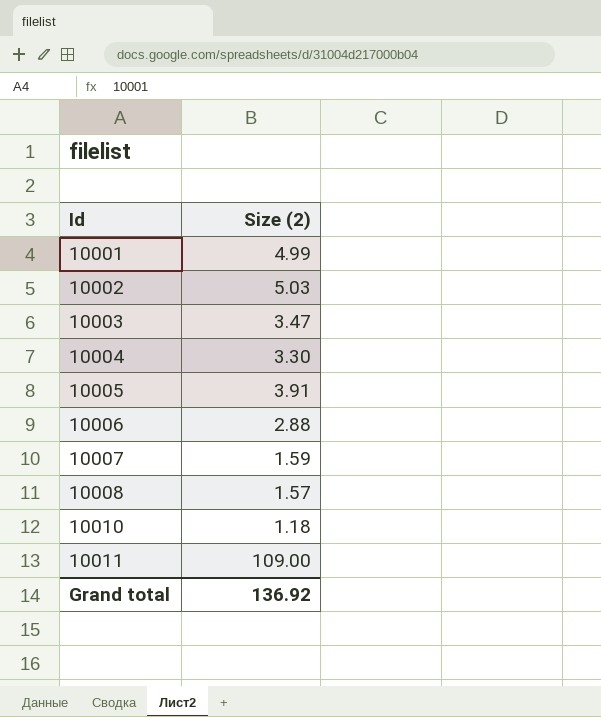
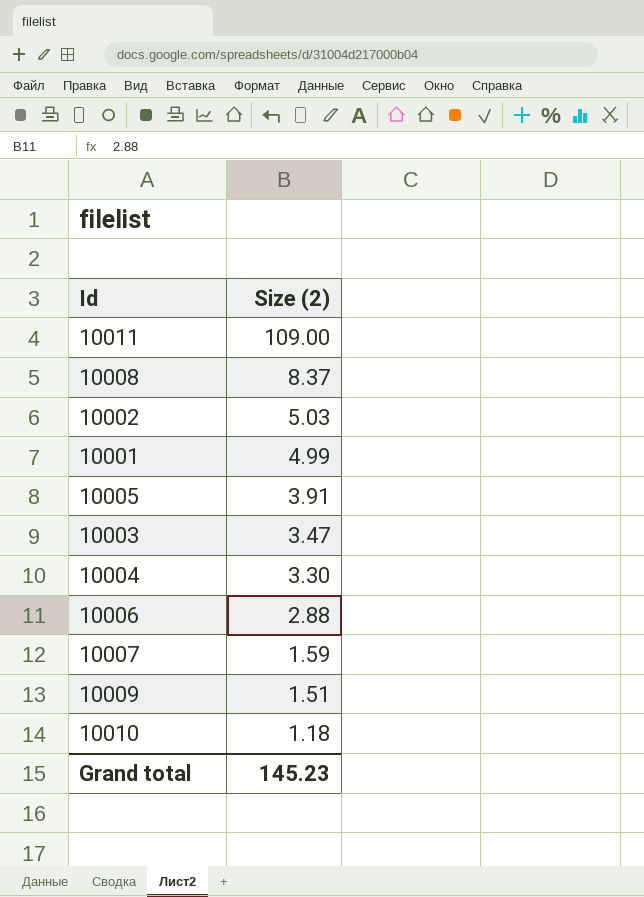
row order: Id ascending -> Size (2) descending
10008 | Size (2): 1.57 -> 8.37
row 10009: none -> 1.51
Grand total | Size (2): 136.92 -> 145.23

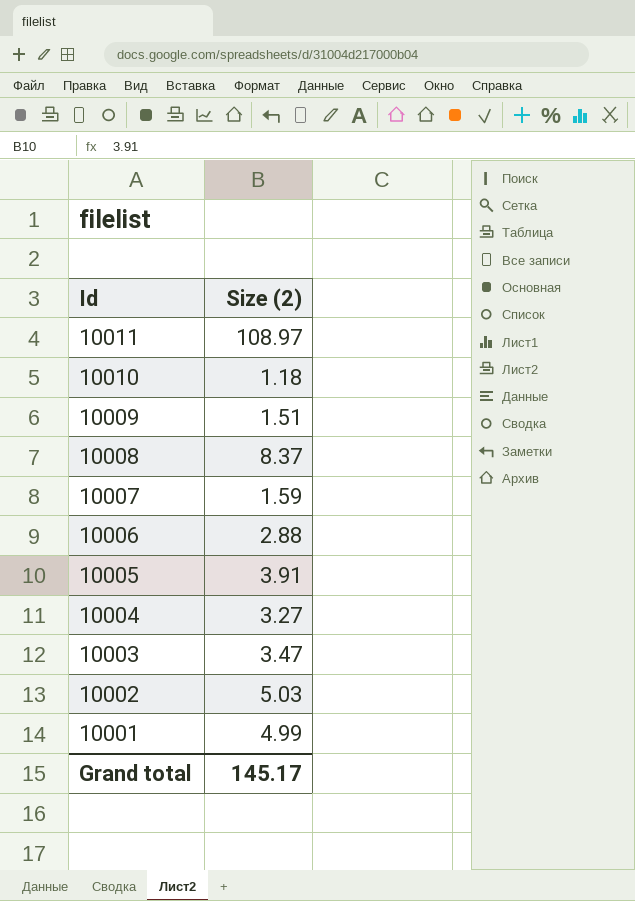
row order: Size (2) descending -> Id descending
10011 | Size (2): 109.00 -> 108.97
10004 | Size (2): 3.30 -> 3.27
Grand total | Size (2): 145.23 -> 145.17

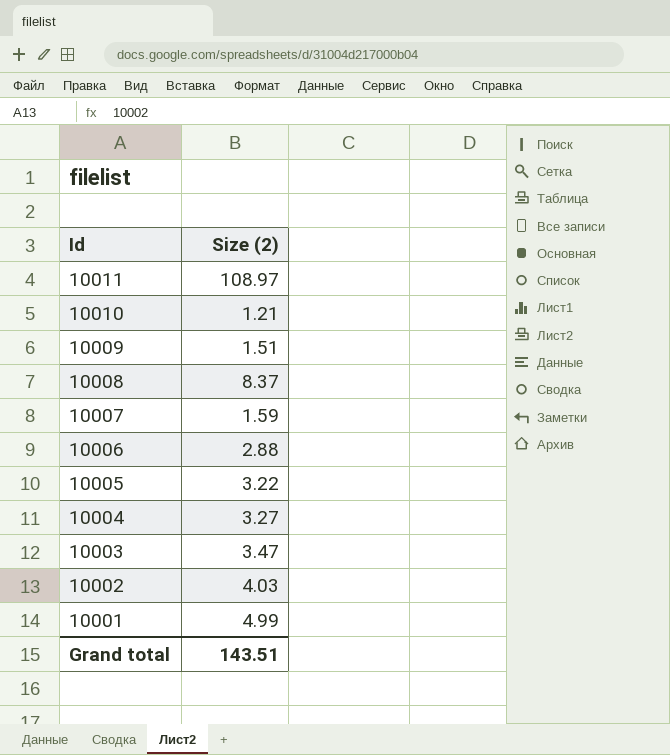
10010 | Size (2): 1.18 -> 1.21
10005 | Size (2): 3.91 -> 3.22
10002 | Size (2): 5.03 -> 4.03
Grand total | Size (2): 145.17 -> 143.51

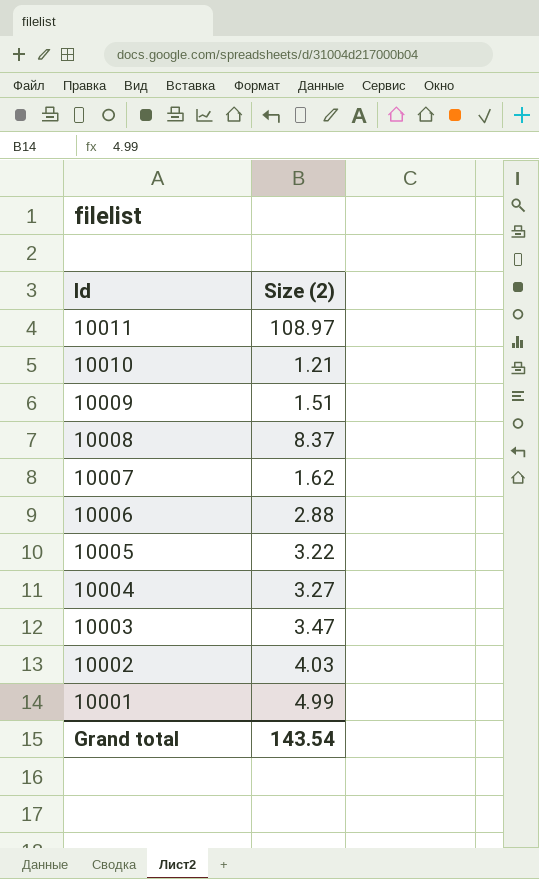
10007 | Size (2): 1.59 -> 1.62
Grand total | Size (2): 143.51 -> 143.54

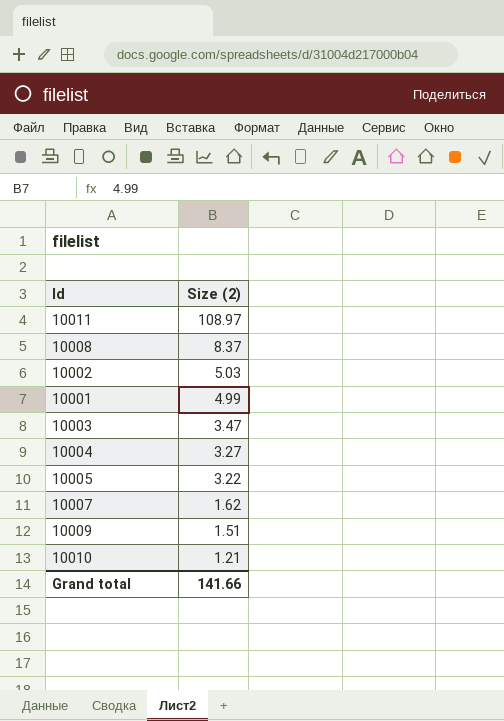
row order: Id descending -> Size (2) descending
row 10006: 2.88 -> none
10002 | Size (2): 4.03 -> 5.03
Grand total | Size (2): 143.54 -> 141.66

